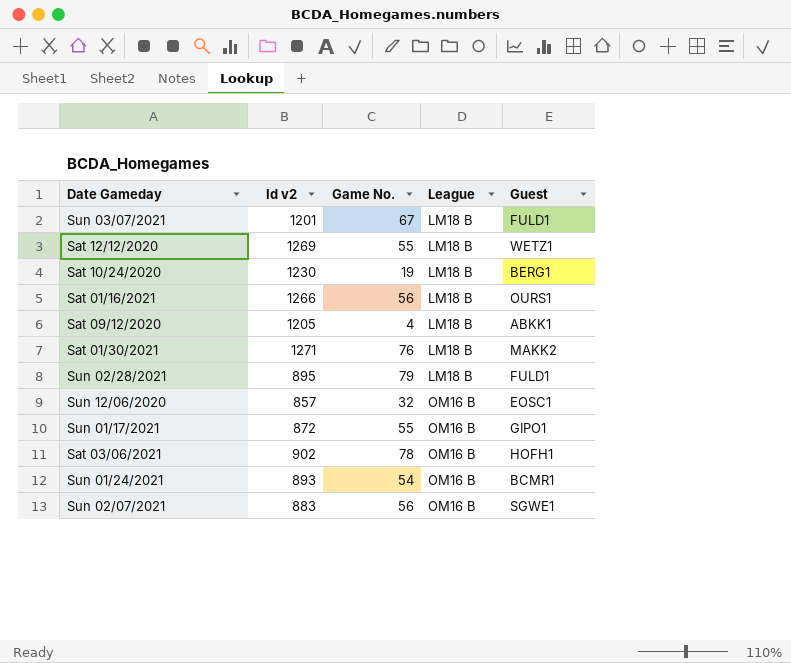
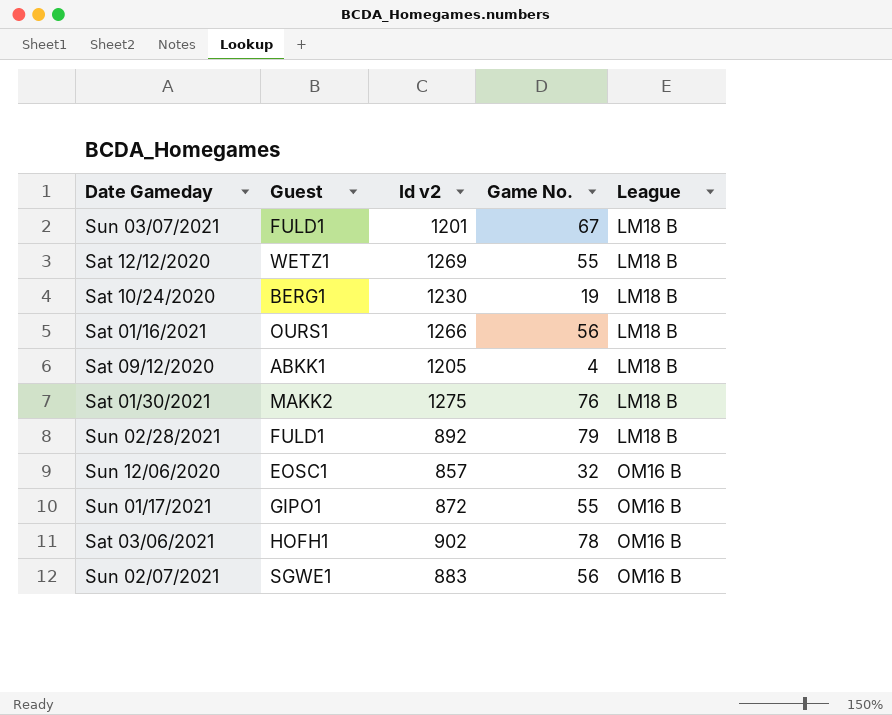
column Guest | position: 5 -> 2
row Sun 01/24/2021: 893 | 54 | OM16 B | BCMR1 -> none
Sat 01/30/2021 | Id v2: 1271 -> 1275
Sun 02/28/2021 | Id v2: 895 -> 892

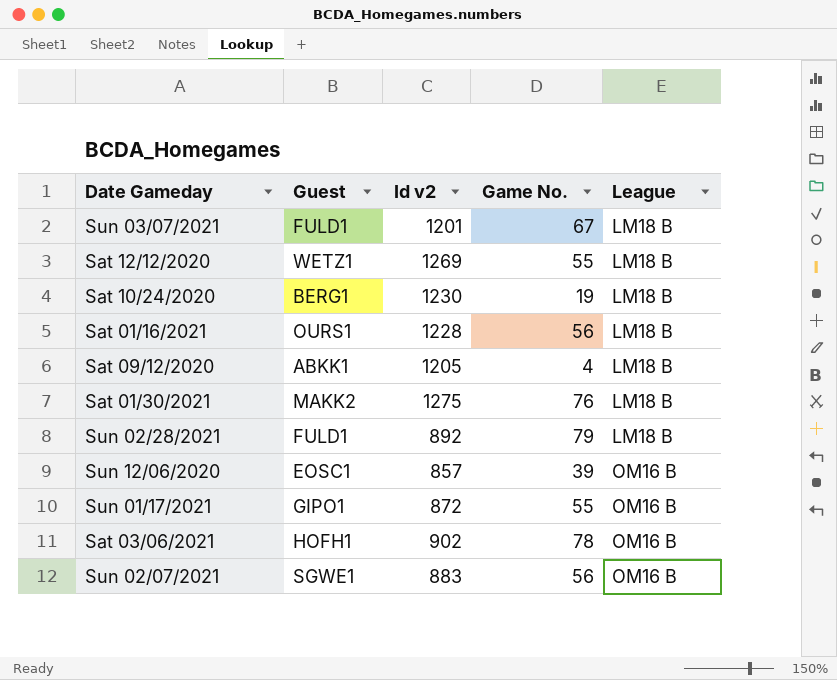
Sat 01/16/2021 | Id v2: 1266 -> 1228
Sun 12/06/2020 | Game No.: 32 -> 39

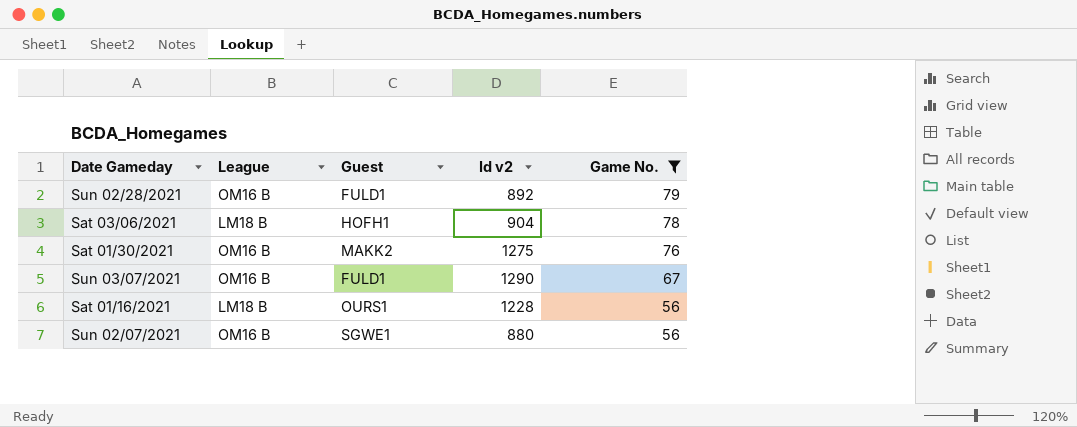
filter: none -> Game No. >= 56
row order: League ascending -> Game No. descending
column League | position: 5 -> 2
Sun 02/28/2021 | League: LM18 B -> OM16 B
Sat 03/06/2021 | League: OM16 B -> LM18 B
Sat 03/06/2021 | Id v2: 902 -> 904
Sat 01/30/2021 | League: LM18 B -> OM16 B
Sun 03/07/2021 | League: LM18 B -> OM16 B
Sun 03/07/2021 | Id v2: 1201 -> 1290
Sun 02/07/2021 | Id v2: 883 -> 880

